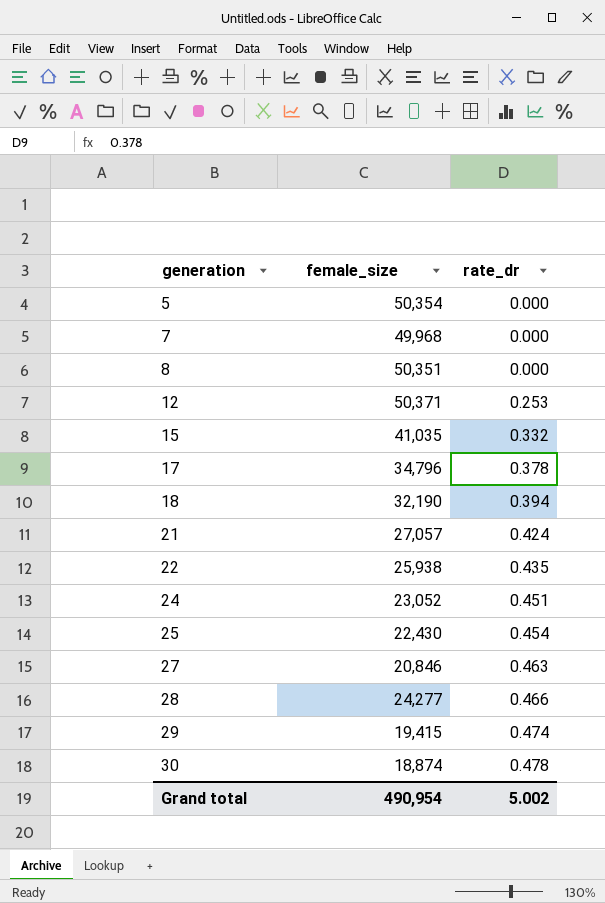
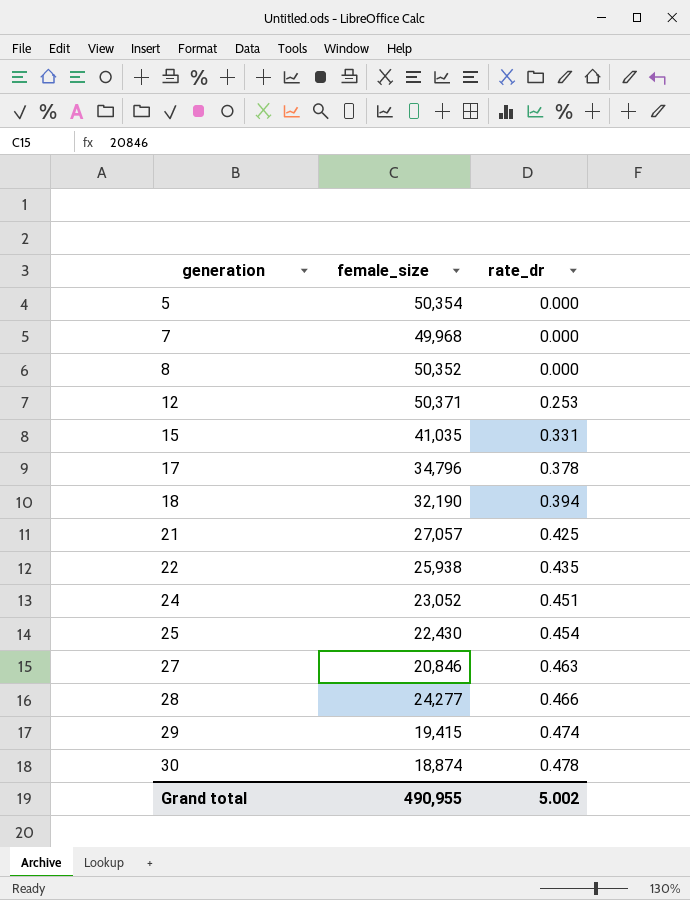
8 | female_size: 50,351 -> 50,352
15 | rate_dr: 0.332 -> 0.331
21 | rate_dr: 0.424 -> 0.425
Grand total | female_size: 490,954 -> 490,955

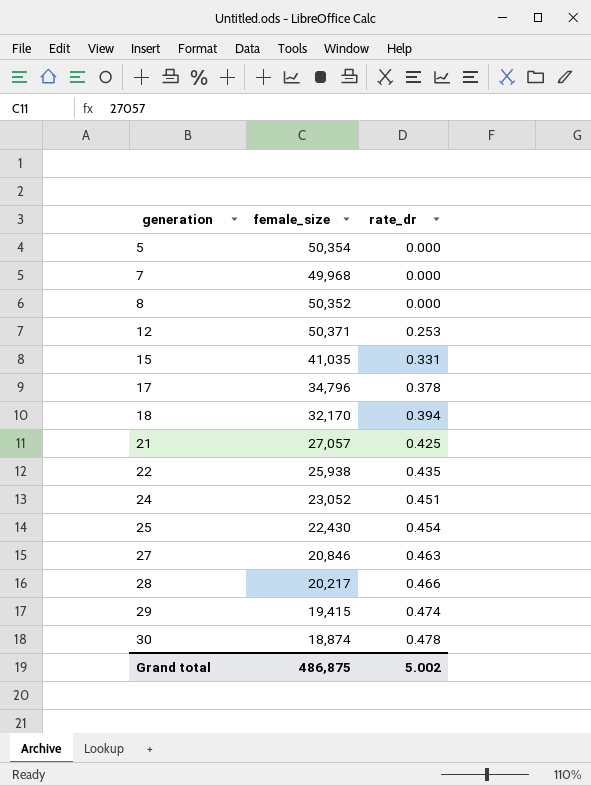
18 | female_size: 32,190 -> 32,170
28 | female_size: 24,277 -> 20,217
Grand total | female_size: 490,955 -> 486,875

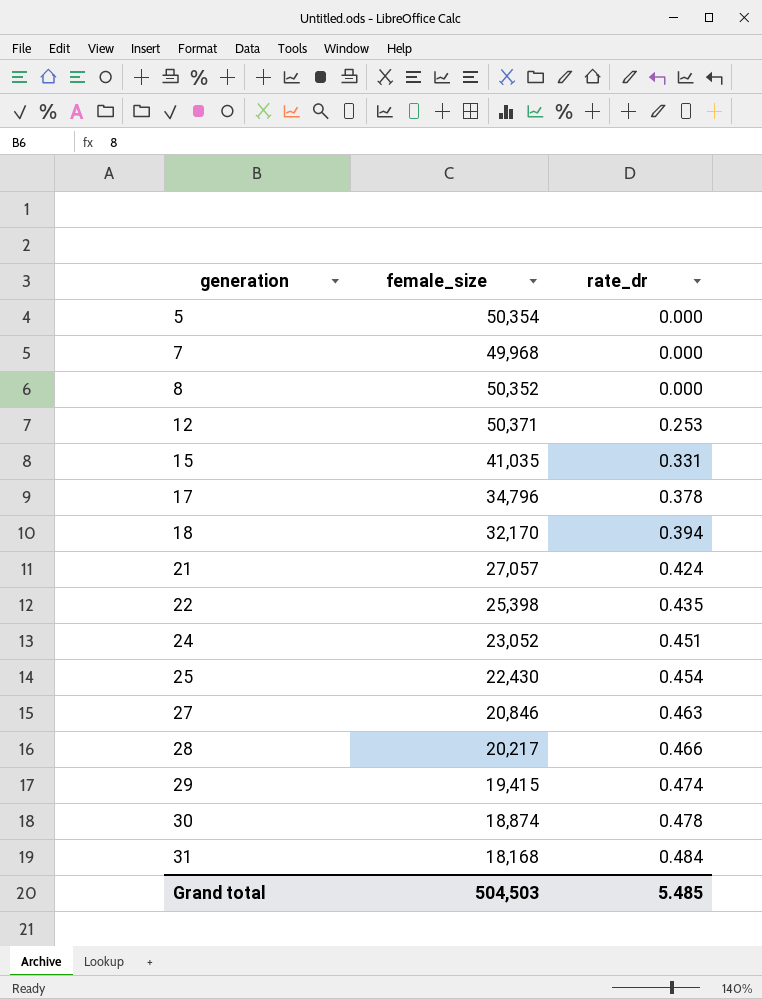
21 | rate_dr: 0.425 -> 0.424
22 | female_size: 25,938 -> 25,398
row 31: none -> 18,168 | 0.484
Grand total | female_size: 486,875 -> 504,503
Grand total | rate_dr: 5.002 -> 5.485

